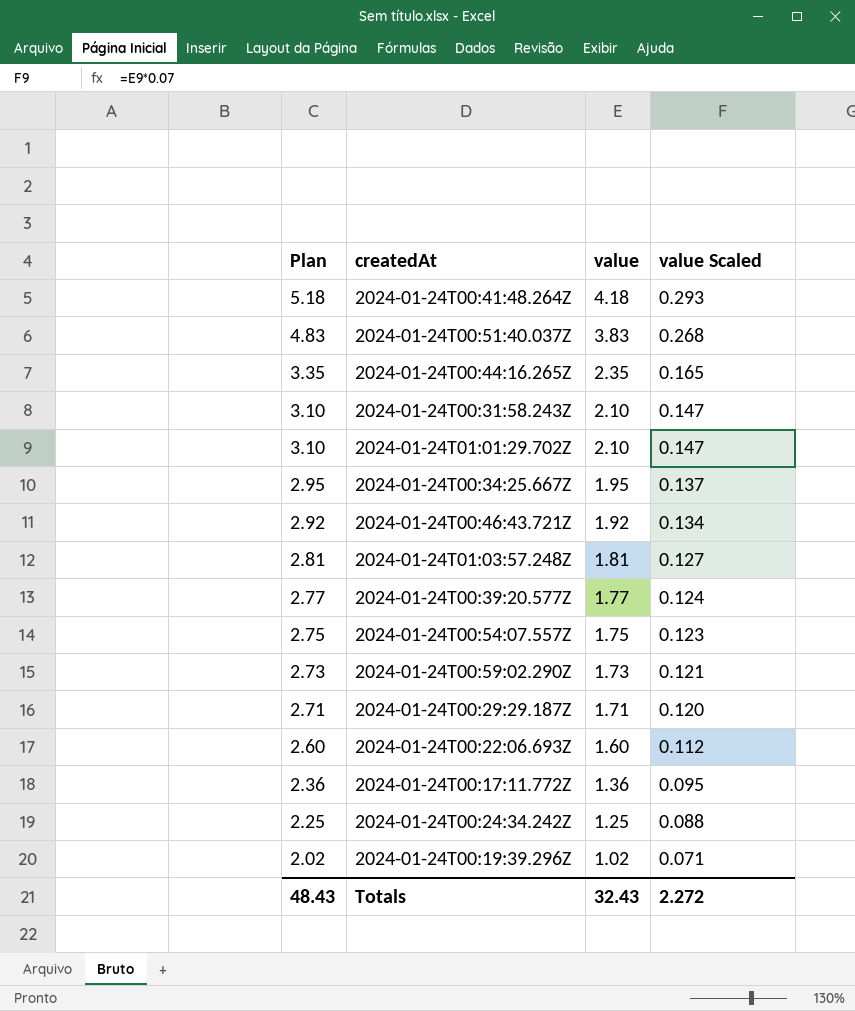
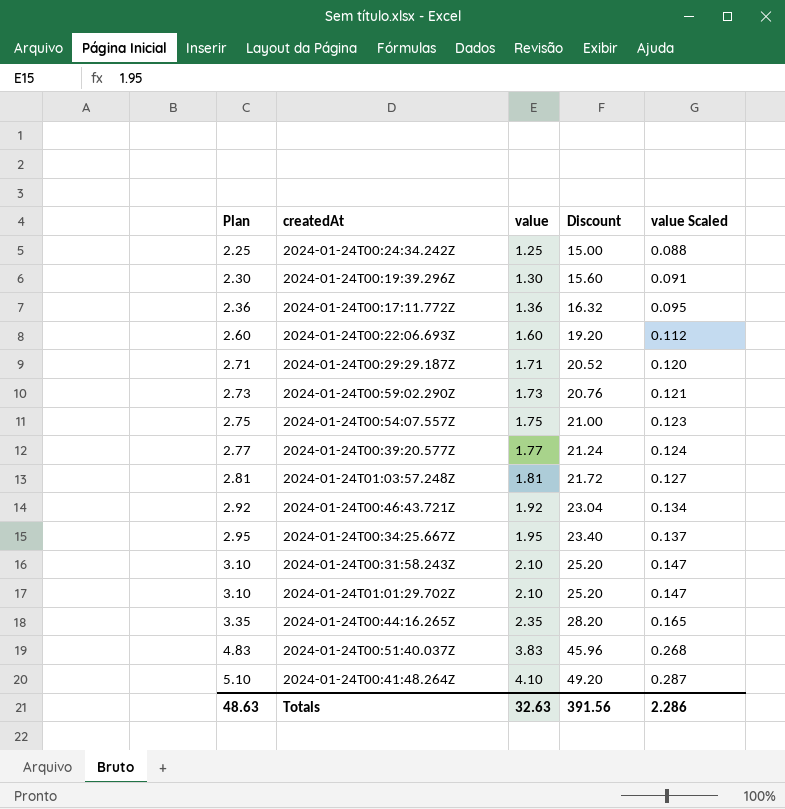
row order: Plan descending -> Plan ascending
column Discount | formula: none -> [value] * 12
2024-01-24T00:19:39.296Z | Plan: 2.02 -> 2.30
2024-01-24T00:19:39.296Z | value: 1.02 -> 1.30
2024-01-24T00:19:39.296Z | value Scaled: 0.071 -> 0.091
2024-01-24T00:41:48.264Z | Plan: 5.18 -> 5.10
2024-01-24T00:41:48.264Z | value: 4.18 -> 4.10
2024-01-24T00:41:48.264Z | value Scaled: 0.293 -> 0.287
Totals | Plan: 48.43 -> 48.63
Totals | value: 32.43 -> 32.63
Totals | value Scaled: 2.272 -> 2.286

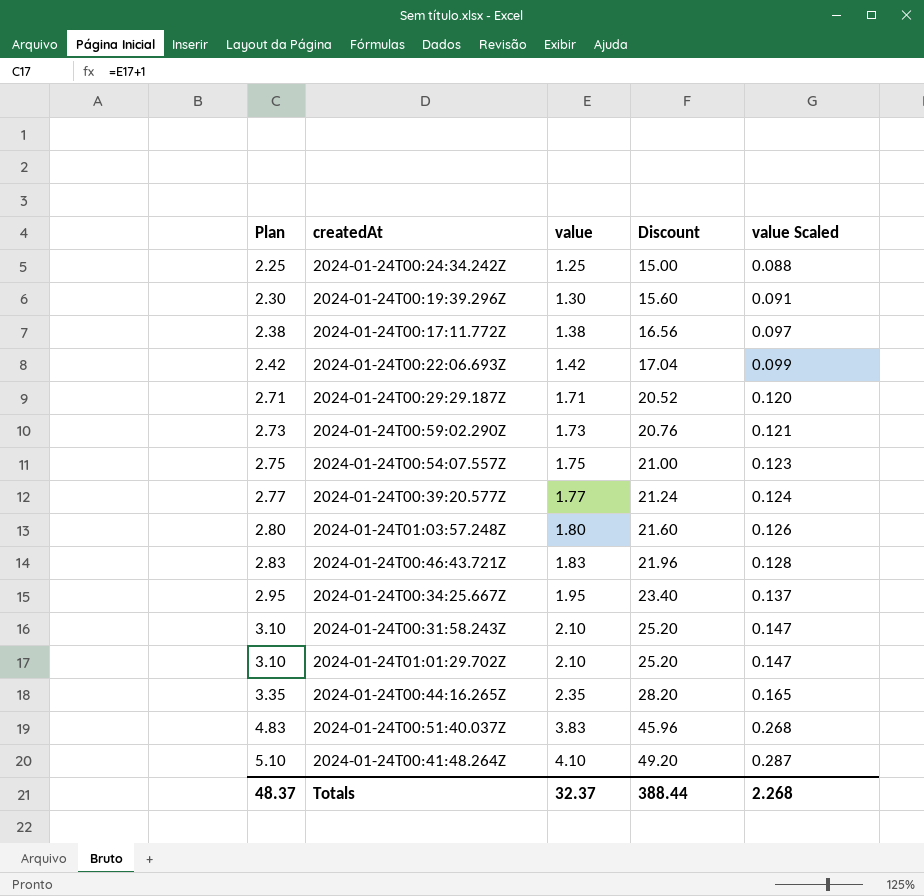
2024-01-24T00:17:11.772Z | Plan: 2.36 -> 2.38
2024-01-24T00:17:11.772Z | value: 1.36 -> 1.38
2024-01-24T00:17:11.772Z | Discount: 16.32 -> 16.56
2024-01-24T00:17:11.772Z | value Scaled: 0.095 -> 0.097
2024-01-24T00:22:06.693Z | Plan: 2.60 -> 2.42
2024-01-24T00:22:06.693Z | value: 1.60 -> 1.42
2024-01-24T00:22:06.693Z | Discount: 19.20 -> 17.04
2024-01-24T00:22:06.693Z | value Scaled: 0.112 -> 0.099
2024-01-24T01:03:57.248Z | Plan: 2.81 -> 2.80
2024-01-24T01:03:57.248Z | value: 1.81 -> 1.80
2024-01-24T01:03:57.248Z | Discount: 21.72 -> 21.60
2024-01-24T01:03:57.248Z | value Scaled: 0.127 -> 0.126
2024-01-24T00:46:43.721Z | Plan: 2.92 -> 2.83
2024-01-24T00:46:43.721Z | value: 1.92 -> 1.83
2024-01-24T00:46:43.721Z | Discount: 23.04 -> 21.96
2024-01-24T00:46:43.721Z | value Scaled: 0.134 -> 0.128
Totals | Plan: 48.63 -> 48.37
Totals | value: 32.63 -> 32.37
Totals | Discount: 391.56 -> 388.44
Totals | value Scaled: 2.286 -> 2.268

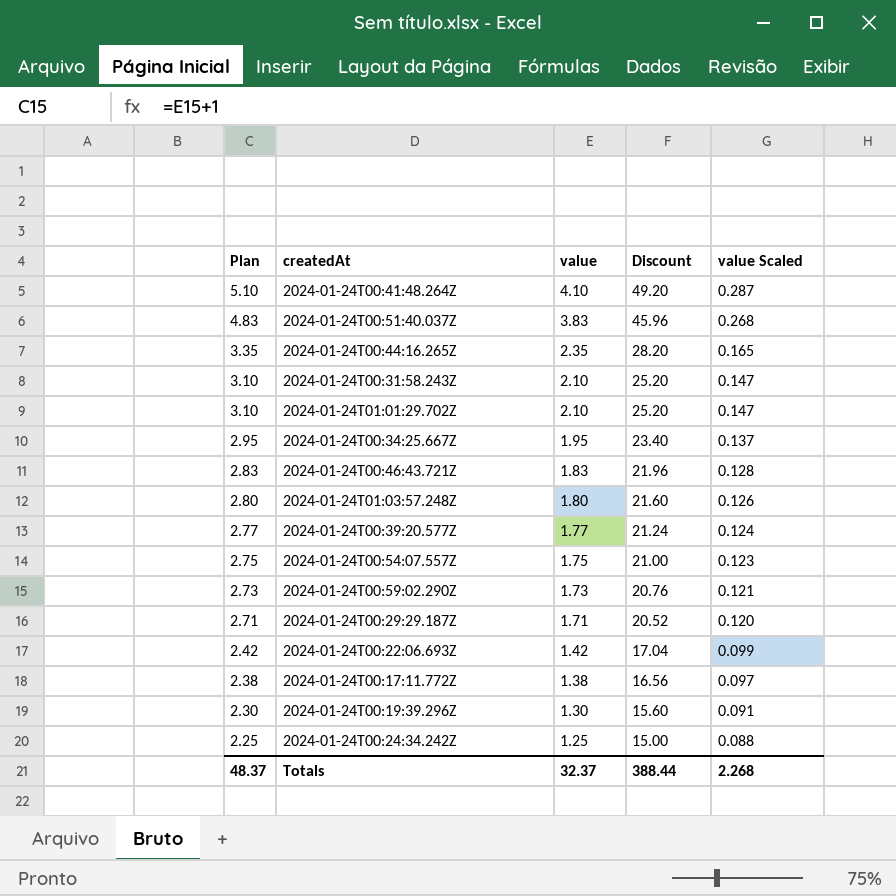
row order: Plan ascending -> Plan descending

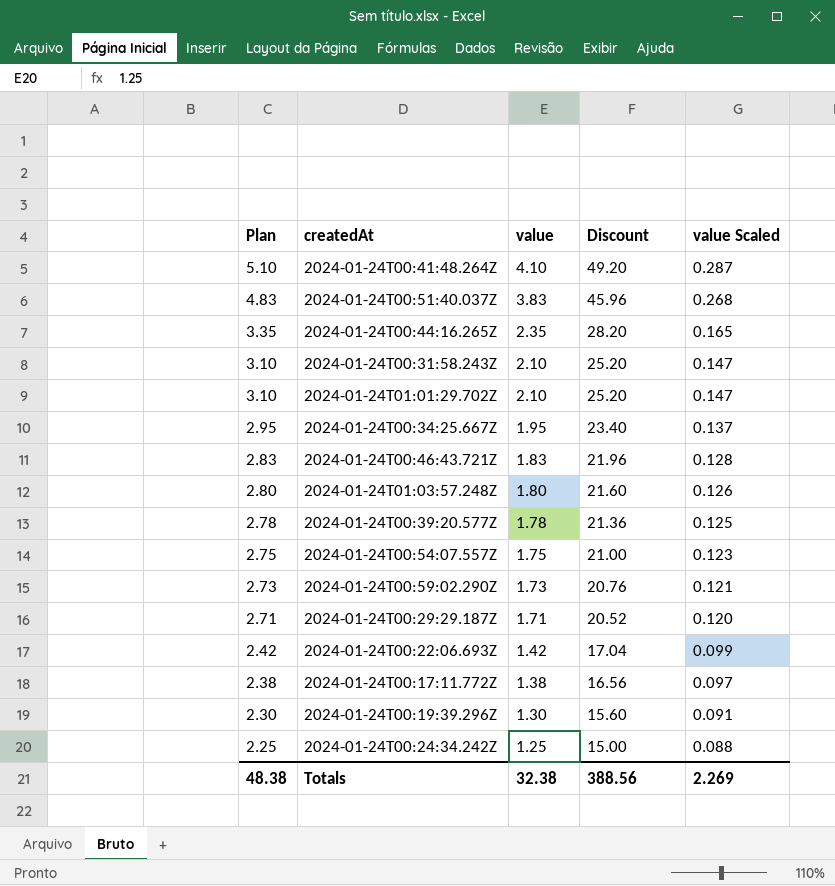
2024-01-24T00:39:20.577Z | Plan: 2.77 -> 2.78
2024-01-24T00:39:20.577Z | value: 1.77 -> 1.78
2024-01-24T00:39:20.577Z | Discount: 21.24 -> 21.36
2024-01-24T00:39:20.577Z | value Scaled: 0.124 -> 0.125
Totals | Plan: 48.37 -> 48.38
Totals | value: 32.37 -> 32.38
Totals | Discount: 388.44 -> 388.56
Totals | value Scaled: 2.268 -> 2.269

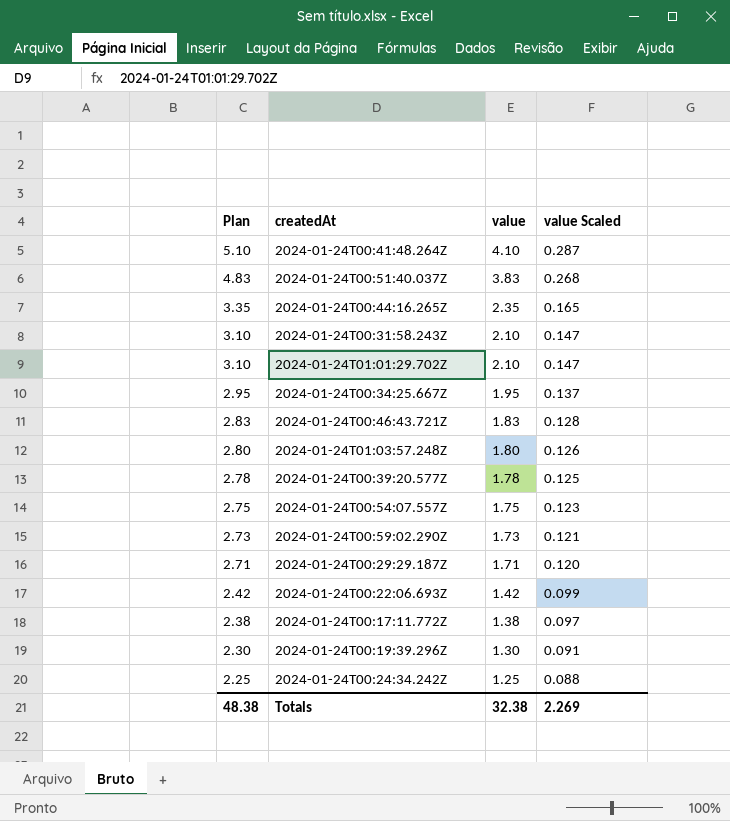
column Discount | formula: [value] * 12 -> none

